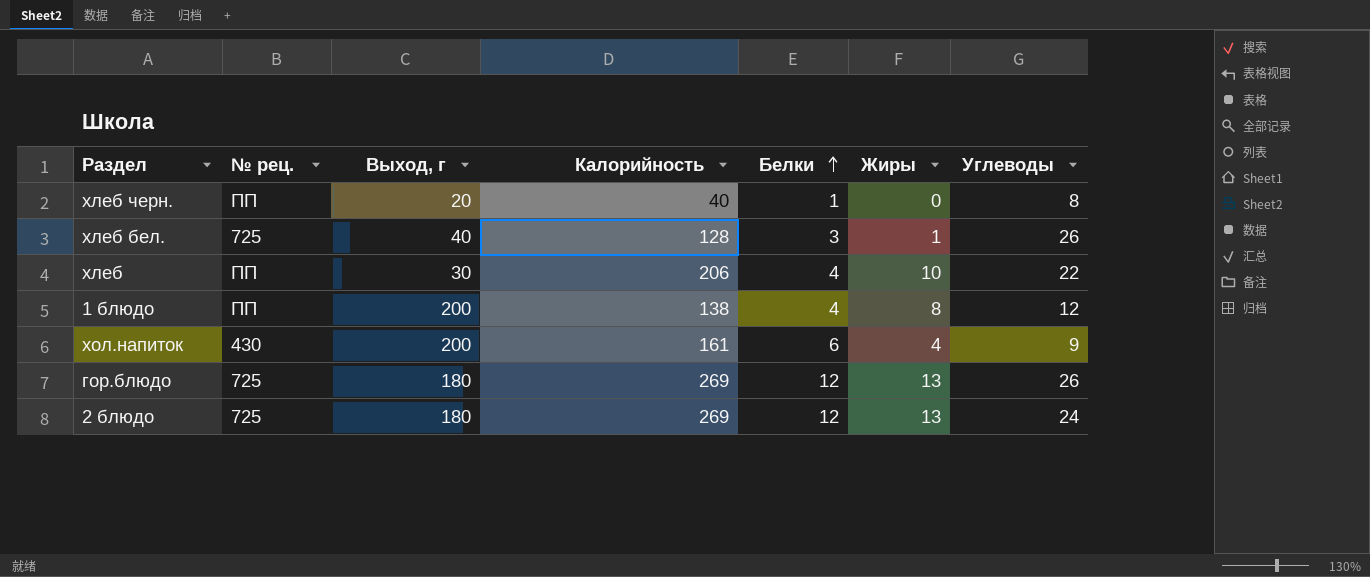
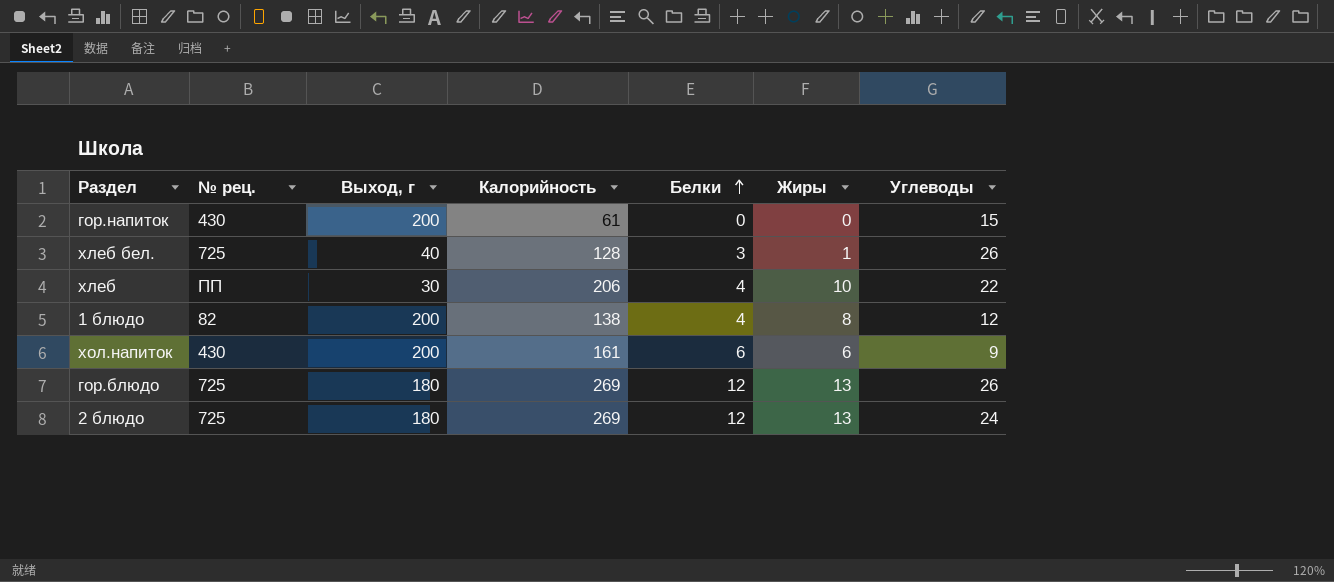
row хлеб черн.: ПП | 20 | 40 | 1 | 0 | 8 -> none
row гор.напиток: none -> 430 | 200 | 61 | 0 | 0 | 15
1 блюдо | № рец.: ПП -> 82
хол.напиток | Жиры: 4 -> 6

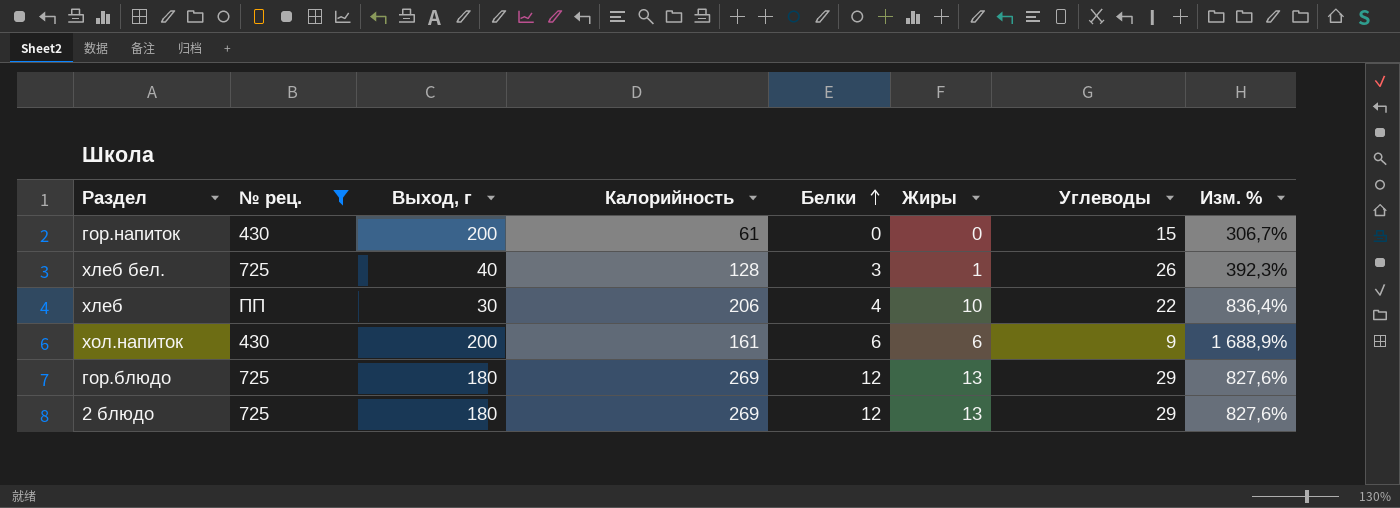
filter: none -> № рец. != 82
column Изм. % | formula: none -> ([Калорийность] - [Углеводы]) / [Углеводы]
гор.блюдо | Углеводы: 26 -> 29
2 блюдо | Углеводы: 24 -> 29

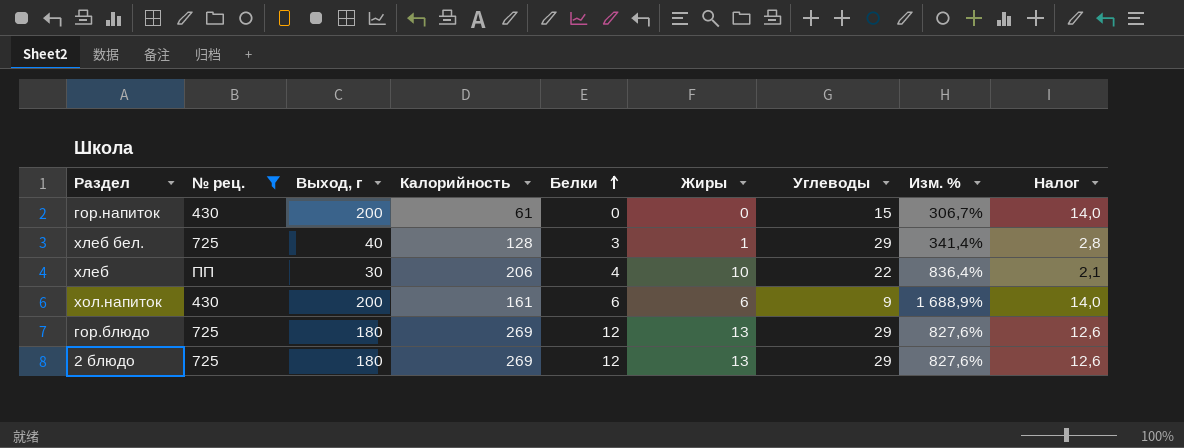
column Налог | formula: none -> [Выход, г] * 0,07
хлеб бел. | Углеводы: 26 -> 29
хлеб бел. | Изм. %: 392,3% -> 341,4%

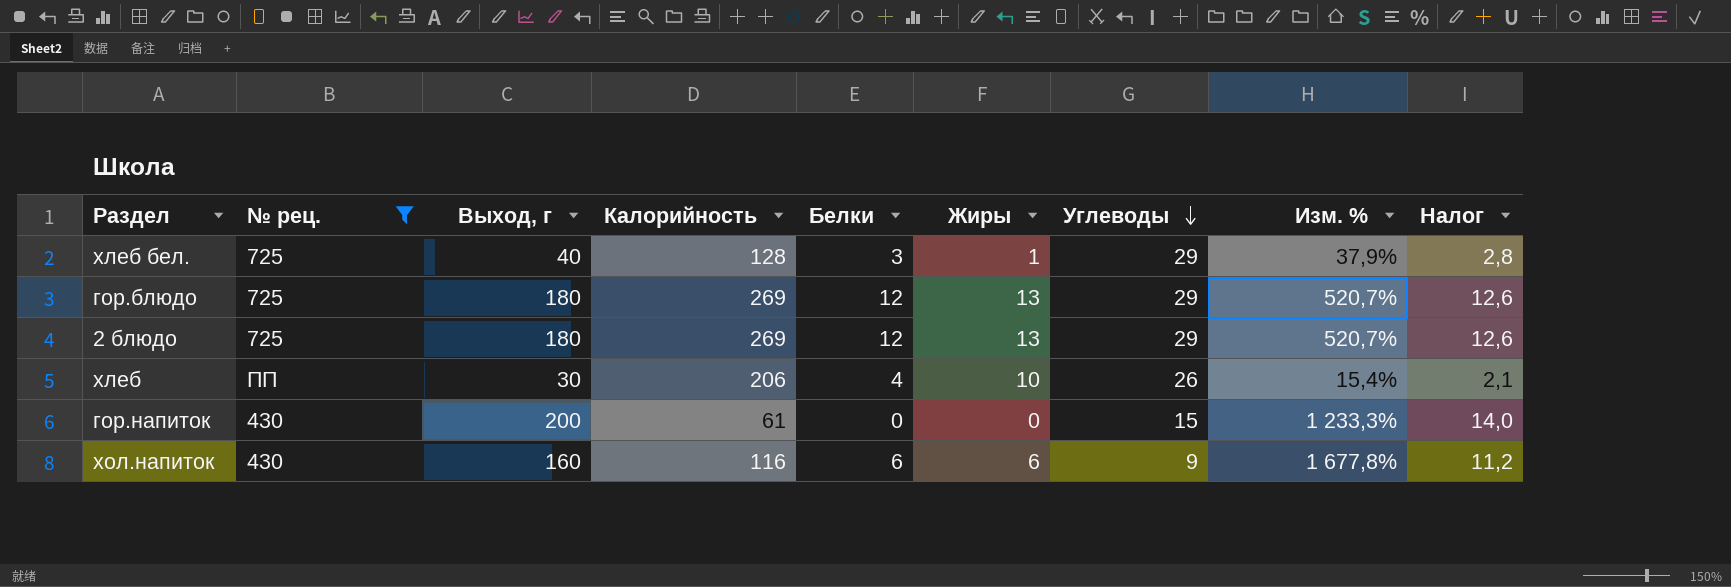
row order: Белки ascending -> Углеводы descending
column Изм. % | formula: ([Калорийность] - [Углеводы]) / [Углеводы] -> ([Выход, г] - [Углеводы]) / [Углеводы]
хлеб | Углеводы: 22 -> 26
хол.напиток | Выход, г: 200 -> 160
хол.напиток | Калорийность: 161 -> 116
хол.напиток | Налог: 14,0 -> 11,2

